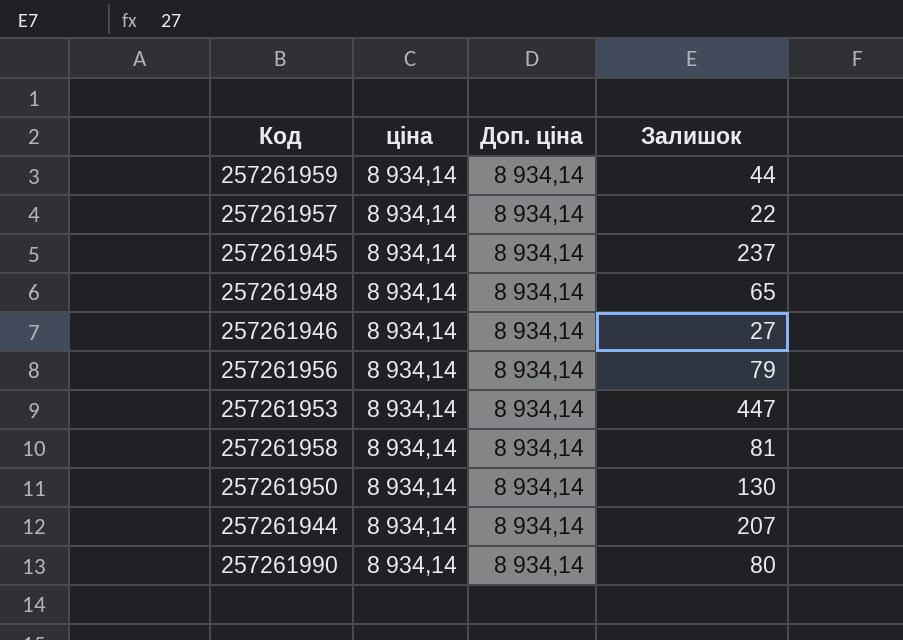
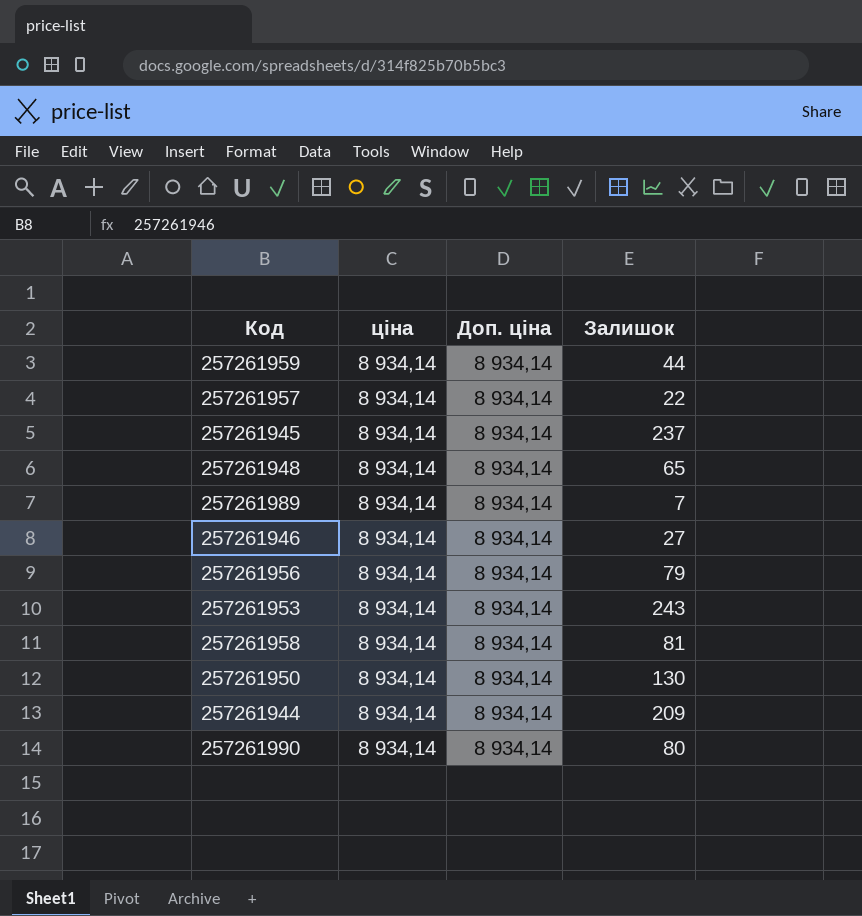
row 257261989: none -> 8 934,14 | 8 934,14 | 7
257261953 | Залишок: 447 -> 243
257261944 | Залишок: 207 -> 209

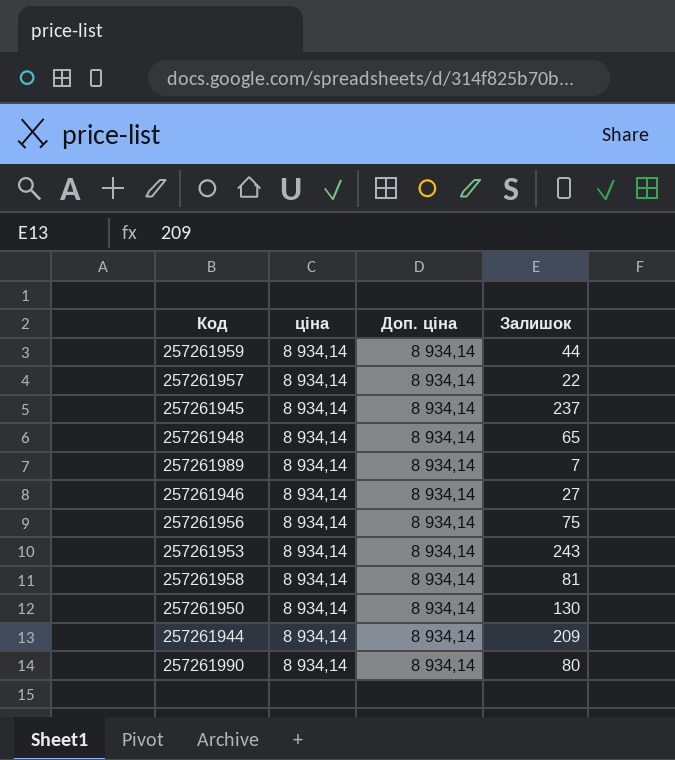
257261956 | Залишок: 79 -> 75

